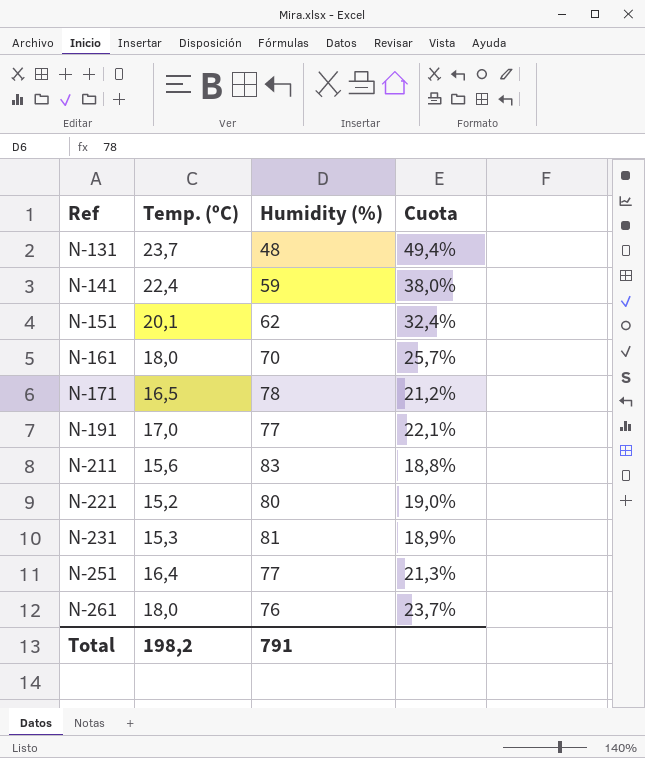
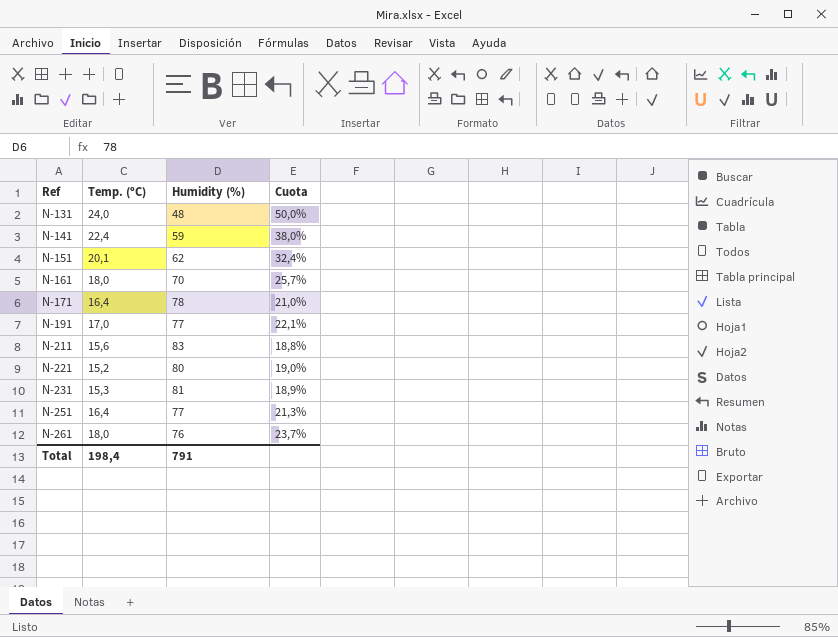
N-131 | Temp. (ºC): 23,7 -> 24,0
N-131 | Cuota: 49,4% -> 50,0%
N-171 | Temp. (ºC): 16,5 -> 16,4
N-171 | Cuota: 21,2% -> 21,0%
Total | Temp. (ºC): 198,2 -> 198,4

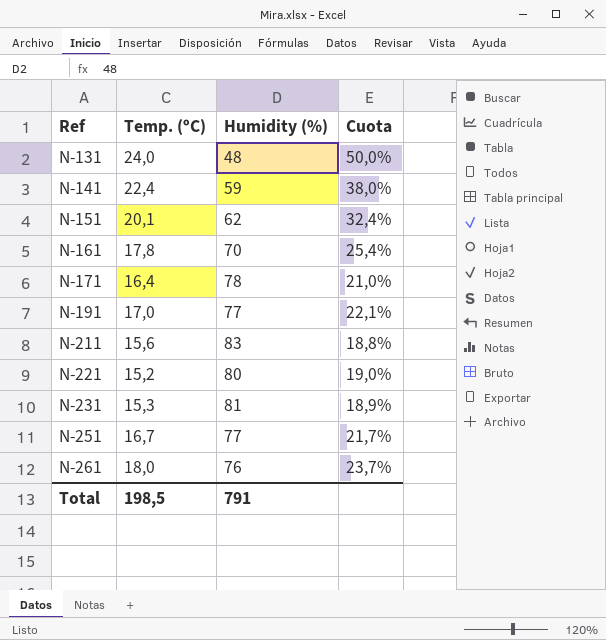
N-161 | Temp. (ºC): 18,0 -> 17,8
N-161 | Cuota: 25,7% -> 25,4%
N-251 | Temp. (ºC): 16,4 -> 16,7
N-251 | Cuota: 21,3% -> 21,7%
Total | Temp. (ºC): 198,4 -> 198,5

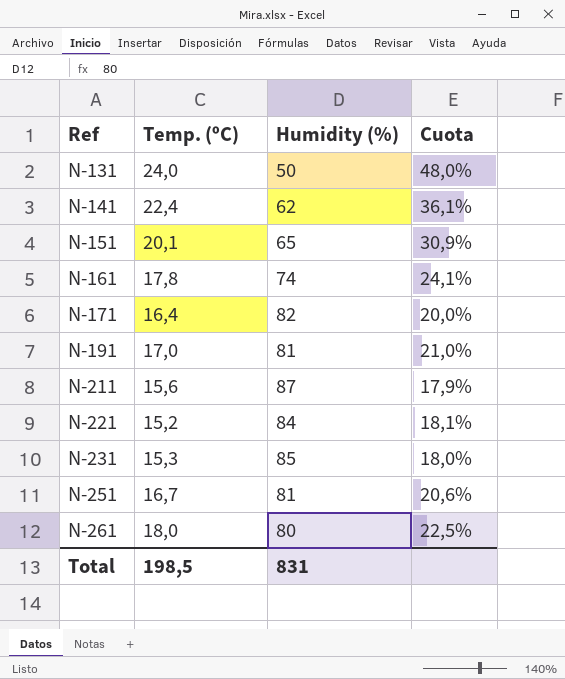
N-131 | Humidity (%): 48 -> 50
N-131 | Cuota: 50,0% -> 48,0%
N-141 | Humidity (%): 59 -> 62
N-141 | Cuota: 38,0% -> 36,1%
N-151 | Humidity (%): 62 -> 65
N-151 | Cuota: 32,4% -> 30,9%
N-161 | Humidity (%): 70 -> 74
N-161 | Cuota: 25,4% -> 24,1%
N-171 | Humidity (%): 78 -> 82
N-171 | Cuota: 21,0% -> 20,0%
N-191 | Humidity (%): 77 -> 81
N-191 | Cuota: 22,1% -> 21,0%
N-211 | Humidity (%): 83 -> 87
N-211 | Cuota: 18,8% -> 17,9%
N-221 | Humidity (%): 80 -> 84
N-221 | Cuota: 19,0% -> 18,1%
N-231 | Humidity (%): 81 -> 85
N-231 | Cuota: 18,9% -> 18,0%
N-251 | Humidity (%): 77 -> 81
N-251 | Cuota: 21,7% -> 20,6%
N-261 | Humidity (%): 76 -> 80
N-261 | Cuota: 23,7% -> 22,5%
Total | Humidity (%): 791 -> 831

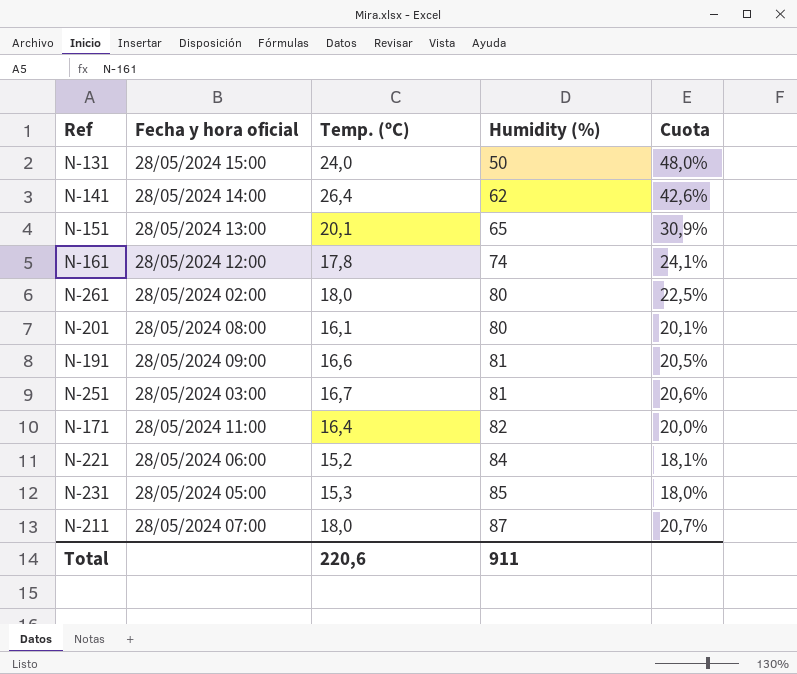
row order: Ref ascending -> Humidity (%) ascending
column Fecha y hora oficial | position: none -> 2
N-141 | Temp. (ºC): 22,4 -> 26,4
N-141 | Cuota: 36,1% -> 42,6%
row N-201: none -> 28/05/2024 08:00 | 16,1 | 80 | 20,1%
N-191 | Temp. (ºC): 17,0 -> 16,6
N-191 | Cuota: 21,0% -> 20,5%
N-211 | Temp. (ºC): 15,6 -> 18,0
N-211 | Cuota: 17,9% -> 20,7%
Total | Temp. (ºC): 198,5 -> 220,6
Total | Humidity (%): 831 -> 911

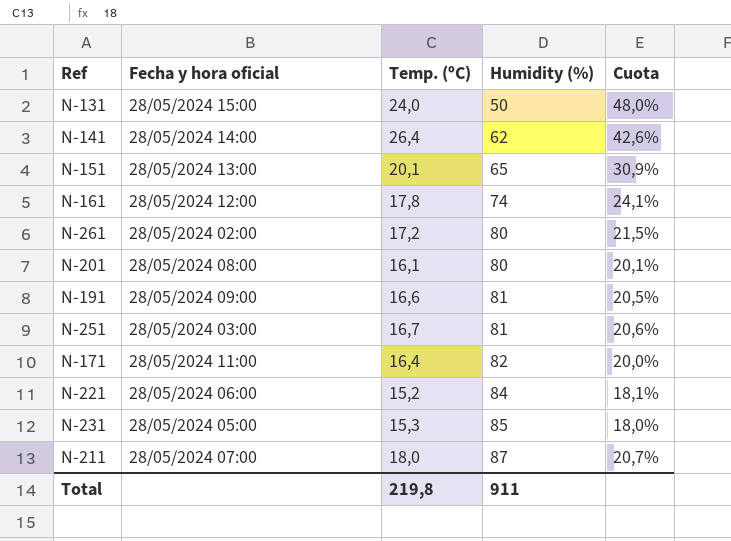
N-261 | Temp. (ºC): 18,0 -> 17,2
N-261 | Cuota: 22,5% -> 21,5%
Total | Temp. (ºC): 220,6 -> 219,8

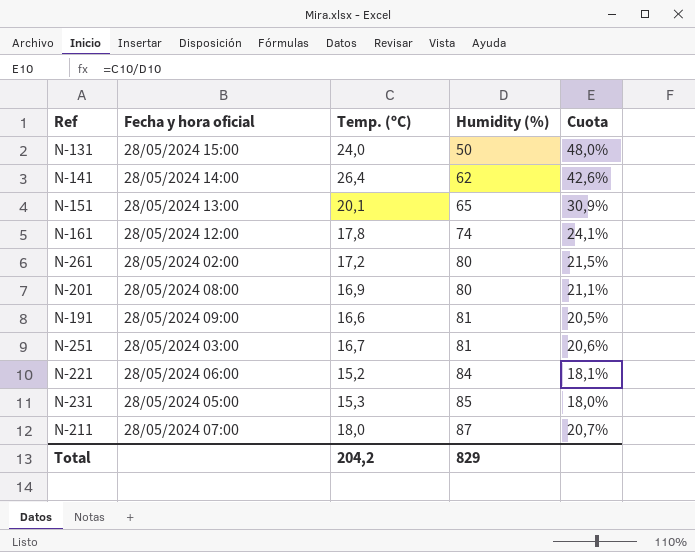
row N-171: 28/05/2024 11:00 | 16,4 | 82 | 20,0% -> none
N-201 | Temp. (ºC): 16,1 -> 16,9
N-201 | Cuota: 20,1% -> 21,1%
Total | Temp. (ºC): 219,8 -> 204,2
Total | Humidity (%): 911 -> 829

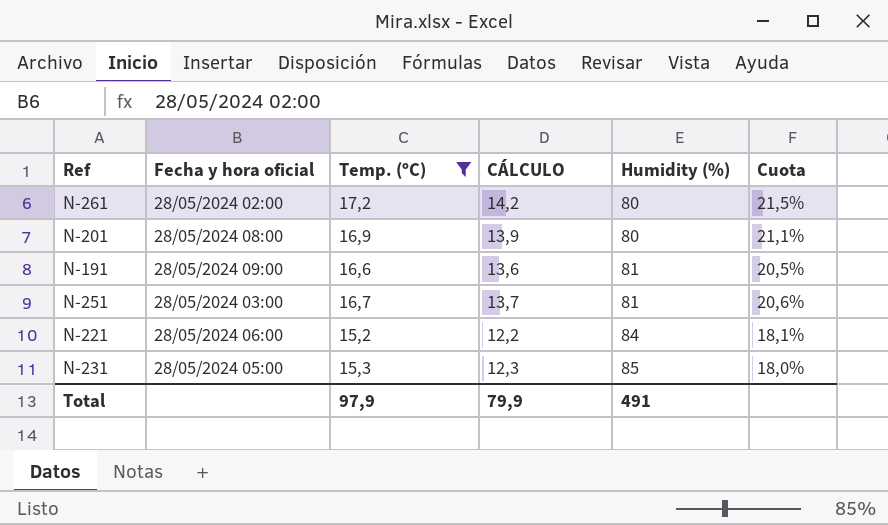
filter: none -> Temp. (ºC) <= 17,2
column CÁLCULO | formula: none -> [Temp. (ºC)] - 3
Total | Temp. (ºC): 204,2 -> 97,9
Total | Humidity (%): 829 -> 491

